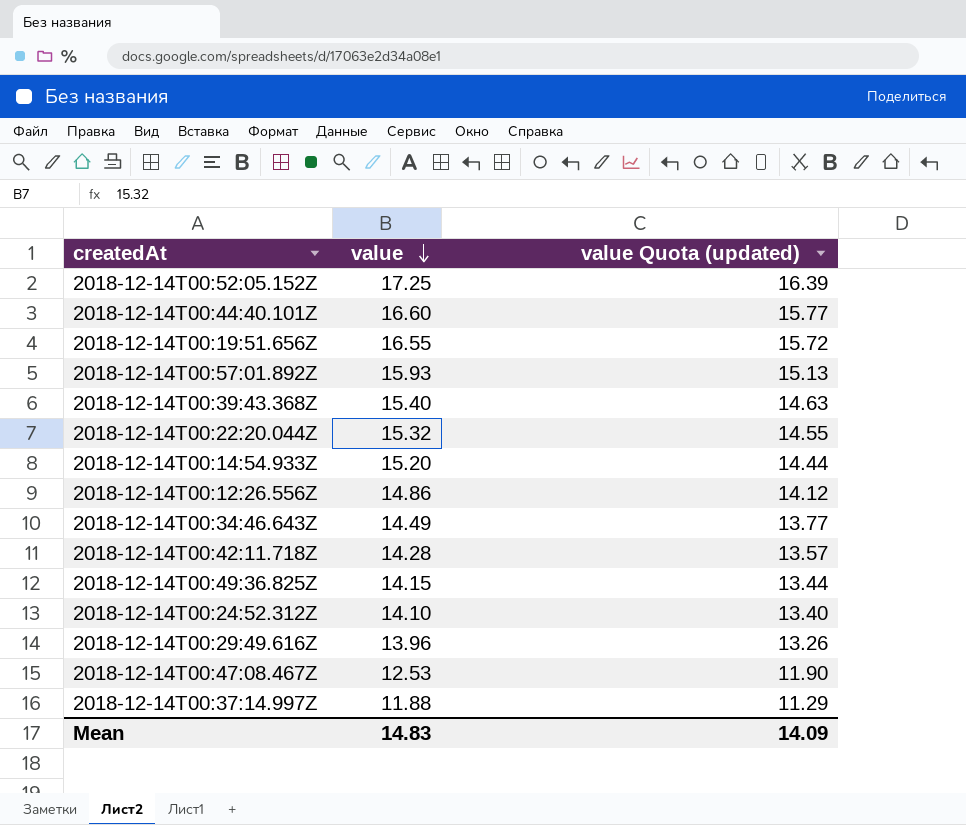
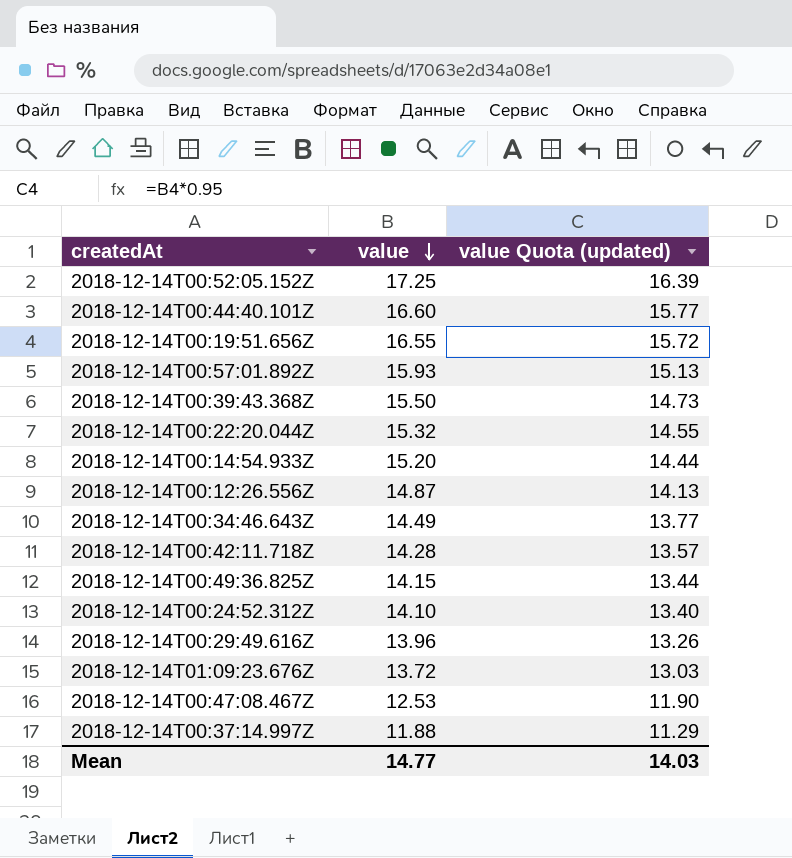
2018-12-14T00:39:43.368Z | value: 15.40 -> 15.50
2018-12-14T00:39:43.368Z | value Quota (updated): 14.63 -> 14.73
2018-12-14T00:12:26.556Z | value: 14.86 -> 14.87
2018-12-14T00:12:26.556Z | value Quota (updated): 14.12 -> 14.13
row 2018-12-14T01:09:23.676Z: none -> 13.72 | 13.03
Mean | value: 14.83 -> 14.77
Mean | value Quota (updated): 14.09 -> 14.03

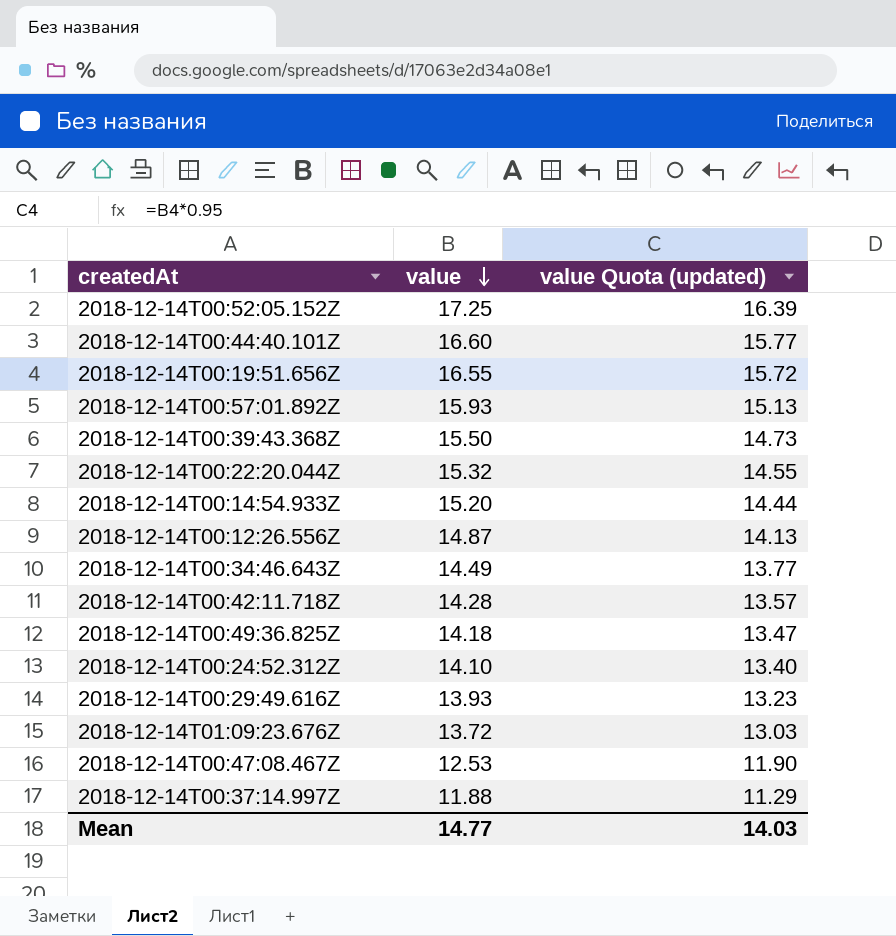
2018-12-14T00:49:36.825Z | value: 14.15 -> 14.18
2018-12-14T00:49:36.825Z | value Quota (updated): 13.44 -> 13.47
2018-12-14T00:29:49.616Z | value: 13.96 -> 13.93
2018-12-14T00:29:49.616Z | value Quota (updated): 13.26 -> 13.23

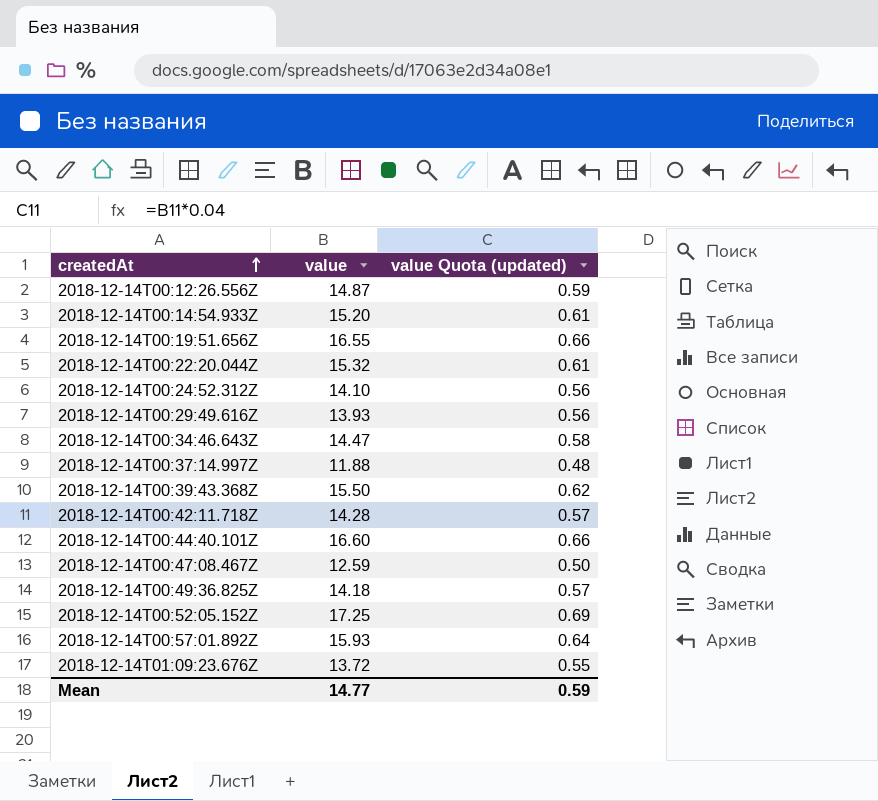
row order: value descending -> createdAt ascending
column value Quota (updated) | formula: [value] * 0.95 -> [value] * 0.04
2018-12-14T00:34:46.643Z | value: 14.49 -> 14.47
2018-12-14T00:47:08.467Z | value: 12.53 -> 12.59
Mean | value Quota (updated): 14.03 -> 0.59

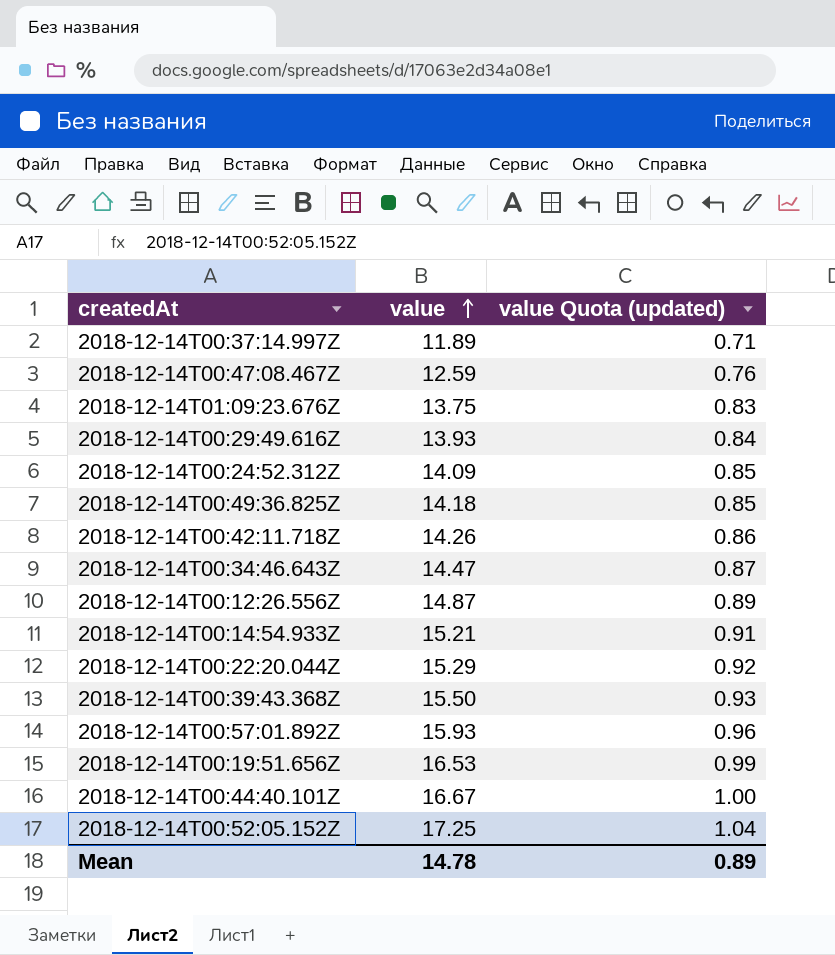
row order: createdAt ascending -> value ascending
column value Quota (updated) | formula: [value] * 0.04 -> [value] * 0.06
2018-12-14T00:37:14.997Z | value: 11.88 -> 11.89
2018-12-14T01:09:23.676Z | value: 13.72 -> 13.75
2018-12-14T00:24:52.312Z | value: 14.10 -> 14.09
2018-12-14T00:42:11.718Z | value: 14.28 -> 14.26
2018-12-14T00:14:54.933Z | value: 15.20 -> 15.21
2018-12-14T00:22:20.044Z | value: 15.32 -> 15.29
2018-12-14T00:19:51.656Z | value: 16.55 -> 16.53
2018-12-14T00:44:40.101Z | value: 16.60 -> 16.67
Mean | value: 14.77 -> 14.78
Mean | value Quota (updated): 0.59 -> 0.89

